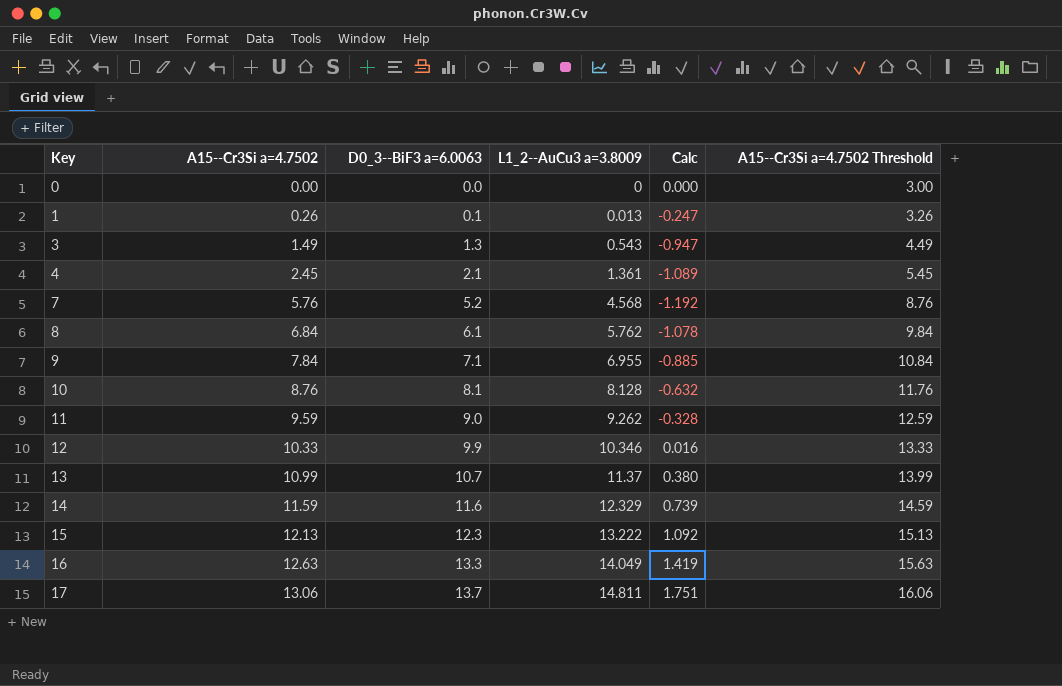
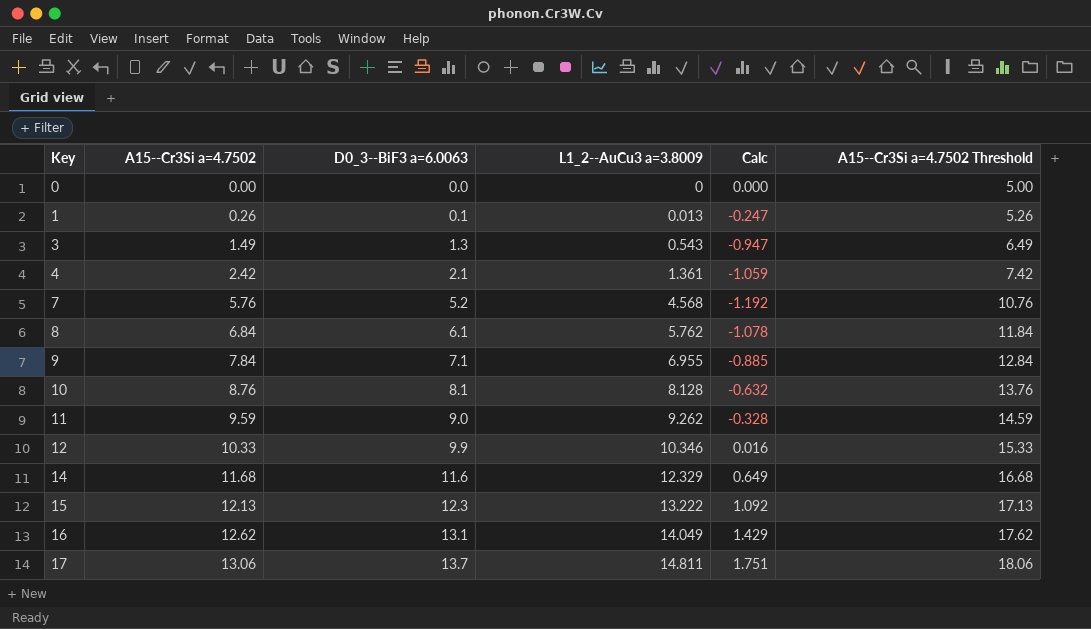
column A15--Cr3Si a=4.7502 Threshold | formula: [A15--Cr3Si a=4.7502] + 3 -> [A15--Cr3Si a=4.7502] + 5
row 13: 10.99 | 10.7 | 11.37 | 0.380 | 13.99 -> none
4 | A15--Cr3Si a=4.7502: 2.45 -> 2.42
4 | Calc: -1.089 -> -1.059
14 | A15--Cr3Si a=4.7502: 11.59 -> 11.68
14 | Calc: 0.739 -> 0.649
16 | A15--Cr3Si a=4.7502: 12.63 -> 12.62
16 | D0_3--BiF3 a=6.0063: 13.3 -> 13.1
16 | Calc: 1.419 -> 1.429

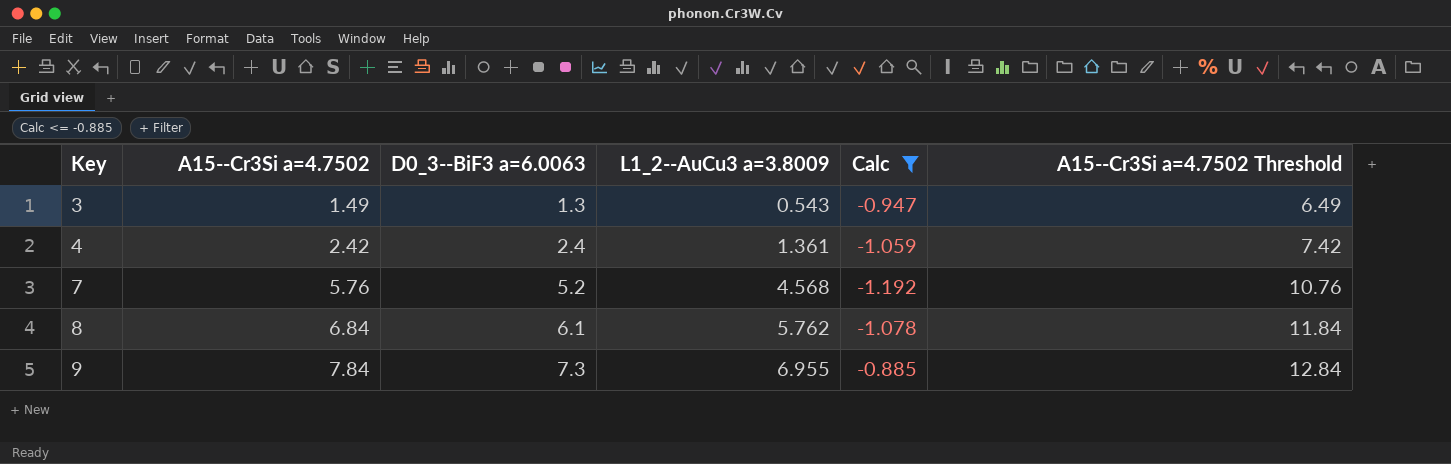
filter: none -> Calc <= -0.885
4 | D0_3--BiF3 a=6.0063: 2.1 -> 2.4
9 | D0_3--BiF3 a=6.0063: 7.1 -> 7.3

